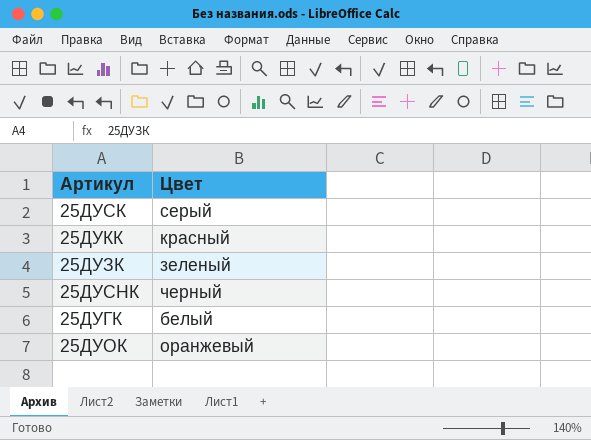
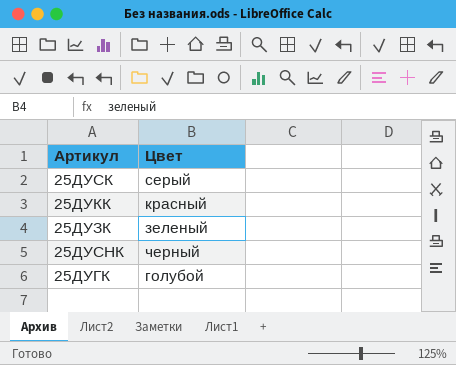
row 25ДУОК: оранжевый -> none
25ДУГК | Цвет: белый -> голубой

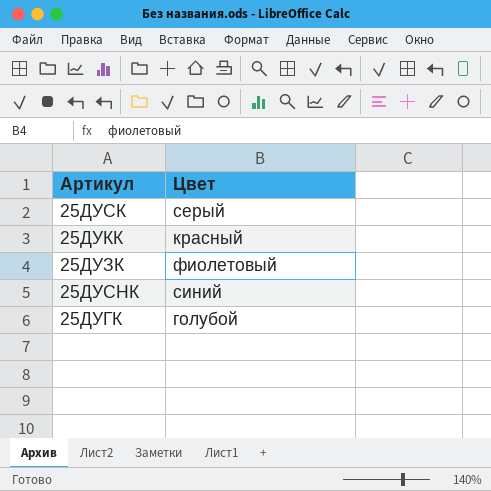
25ДУЗК | Цвет: зеленый -> фиолетовый
25ДУСНК | Цвет: черный -> синий

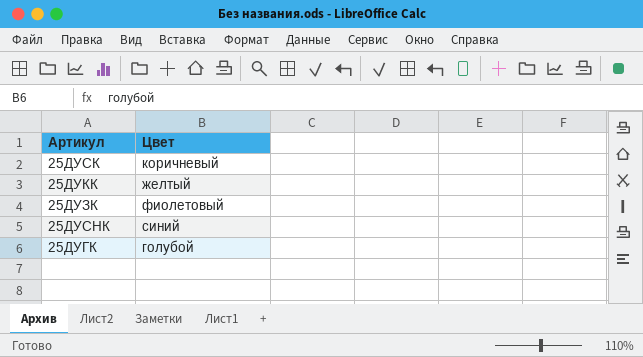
25ДУСК | Цвет: серый -> коричневый
25ДУКК | Цвет: красный -> желтый

